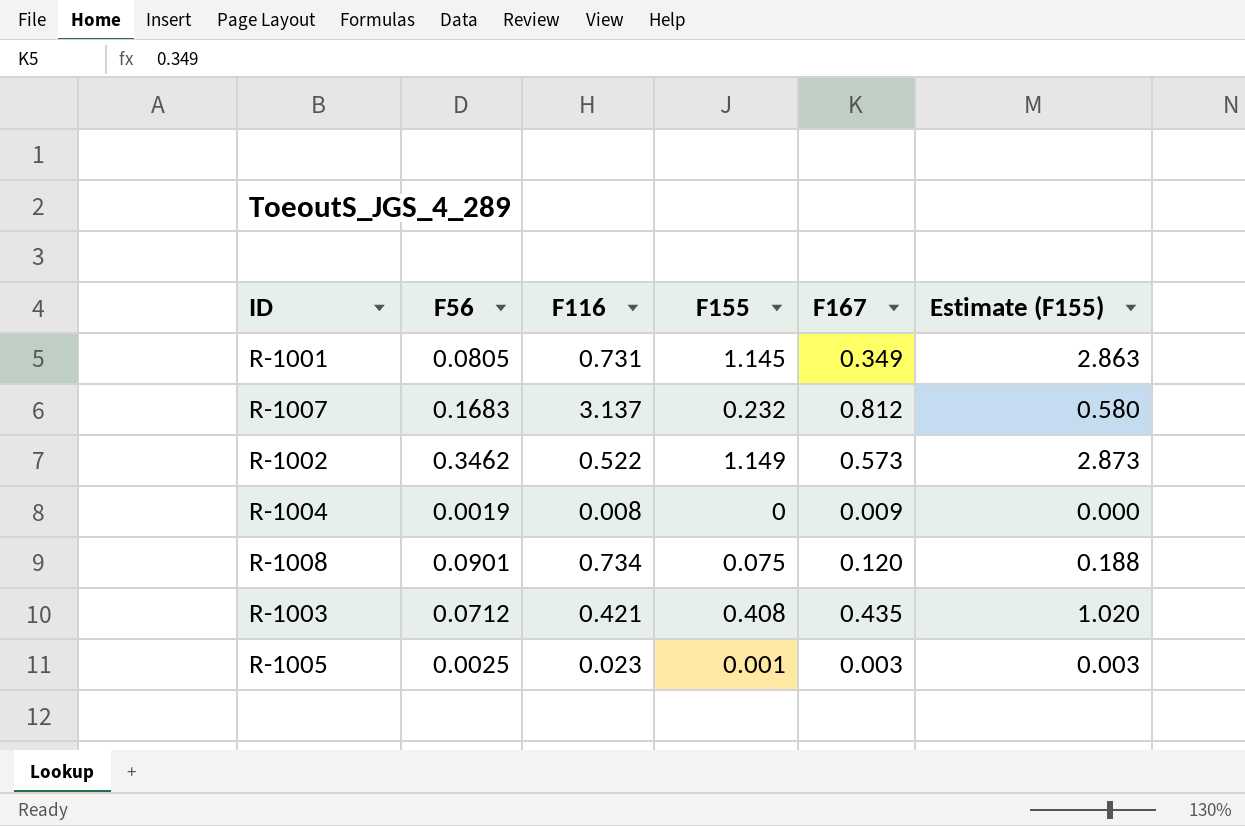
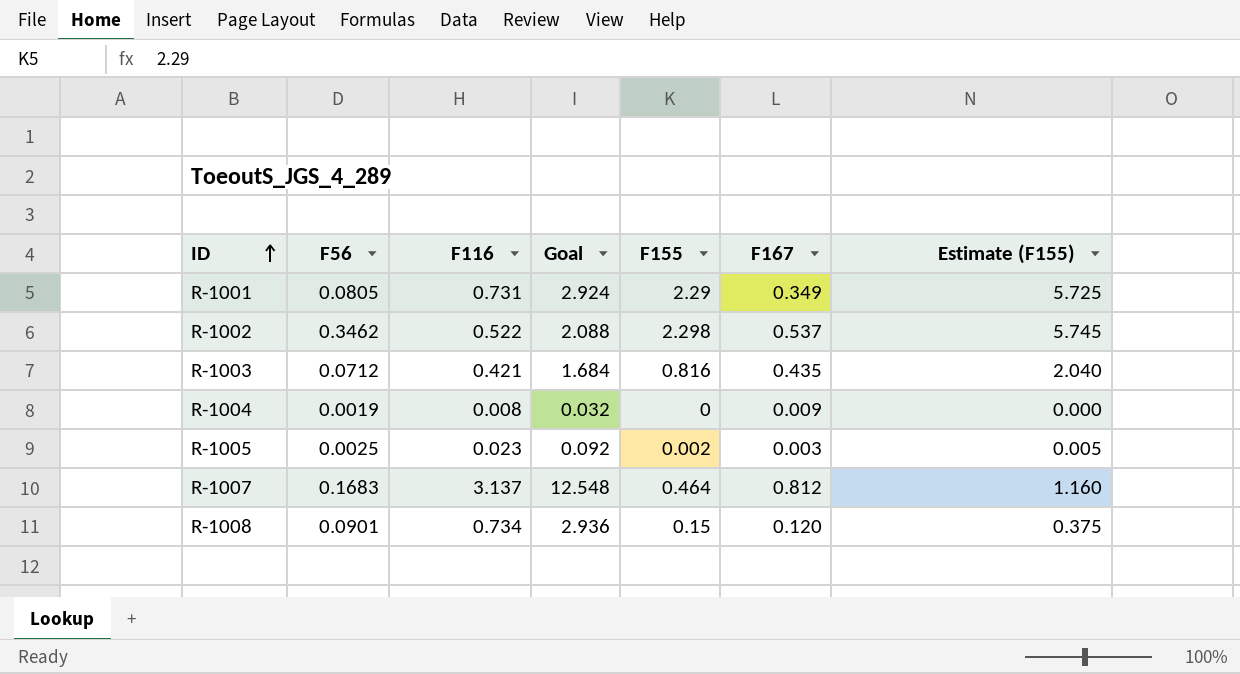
row order: none -> ID ascending
column Goal | formula: none -> [F116] * 4
R-1001 | F155: 1.145 -> 2.29
R-1001 | Estimate (F155): 2.863 -> 5.725
R-1002 | F155: 1.149 -> 2.298
R-1002 | F167: 0.573 -> 0.537
R-1002 | Estimate (F155): 2.873 -> 5.745
R-1003 | F155: 0.408 -> 0.816
R-1003 | Estimate (F155): 1.020 -> 2.040
R-1005 | F155: 0.001 -> 0.002
R-1005 | Estimate (F155): 0.003 -> 0.005
R-1007 | F155: 0.232 -> 0.464
R-1007 | Estimate (F155): 0.580 -> 1.160
R-1008 | F155: 0.075 -> 0.15
R-1008 | Estimate (F155): 0.188 -> 0.375

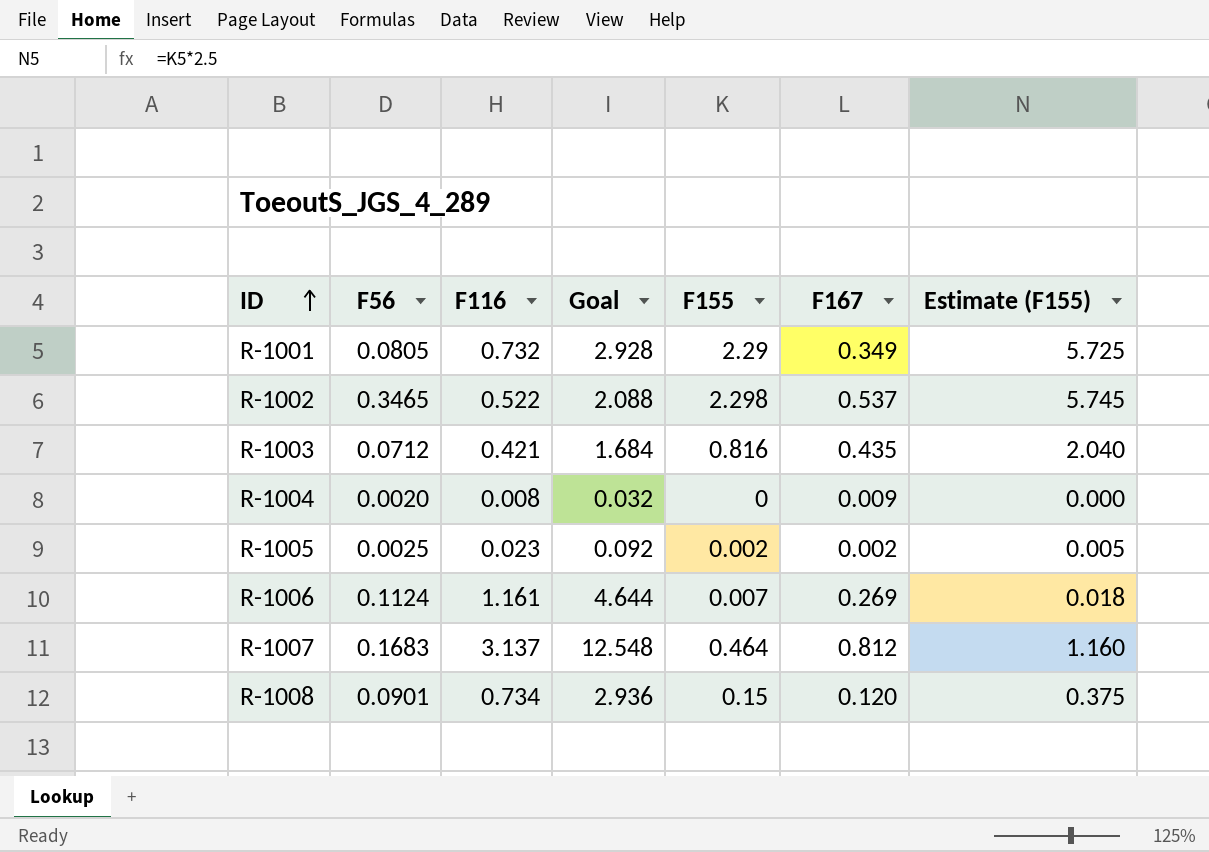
R-1001 | F116: 0.731 -> 0.732
R-1001 | Goal: 2.924 -> 2.928
R-1002 | F56: 0.3462 -> 0.3465
R-1004 | F56: 0.0019 -> 0.0020
R-1005 | F167: 0.003 -> 0.002
row R-1006: none -> 0.1124 | 1.161 | 4.644 | 0.007 | 0.269 | 0.018

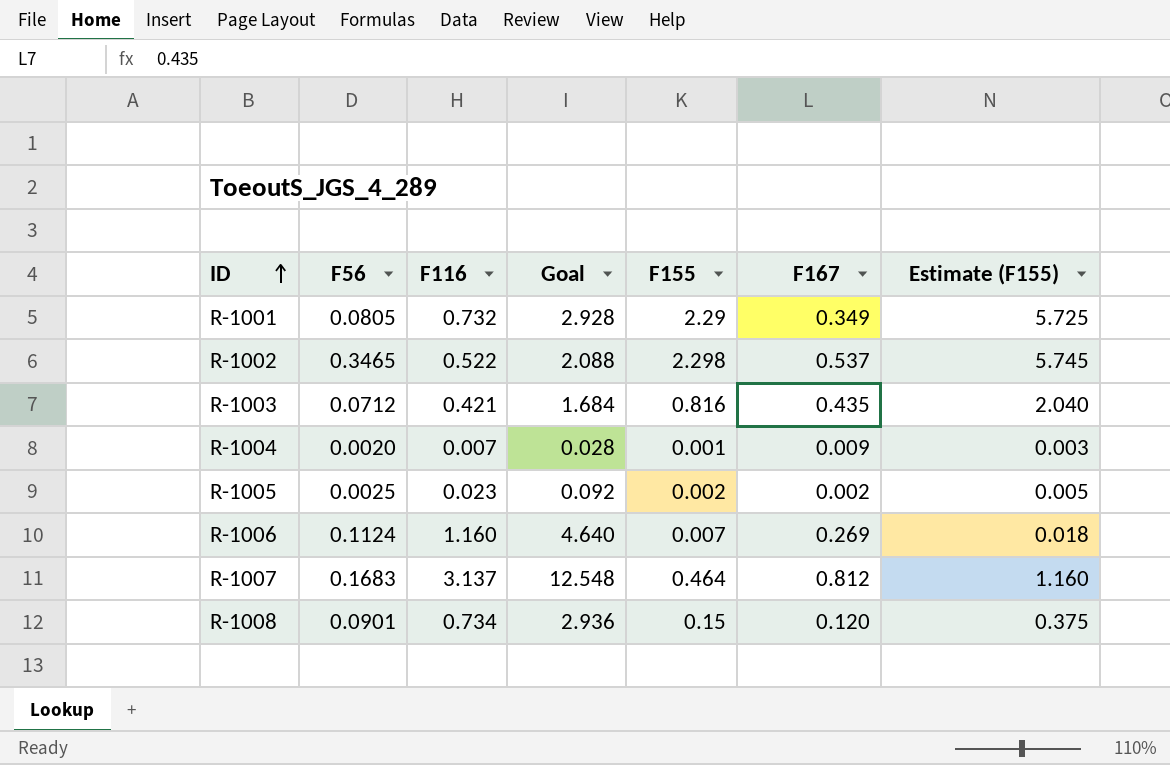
R-1004 | F116: 0.008 -> 0.007
R-1004 | Goal: 0.032 -> 0.028
R-1004 | F155: 0 -> 0.001
R-1004 | Estimate (F155): 0.000 -> 0.003
R-1006 | F116: 1.161 -> 1.160
R-1006 | Goal: 4.644 -> 4.640

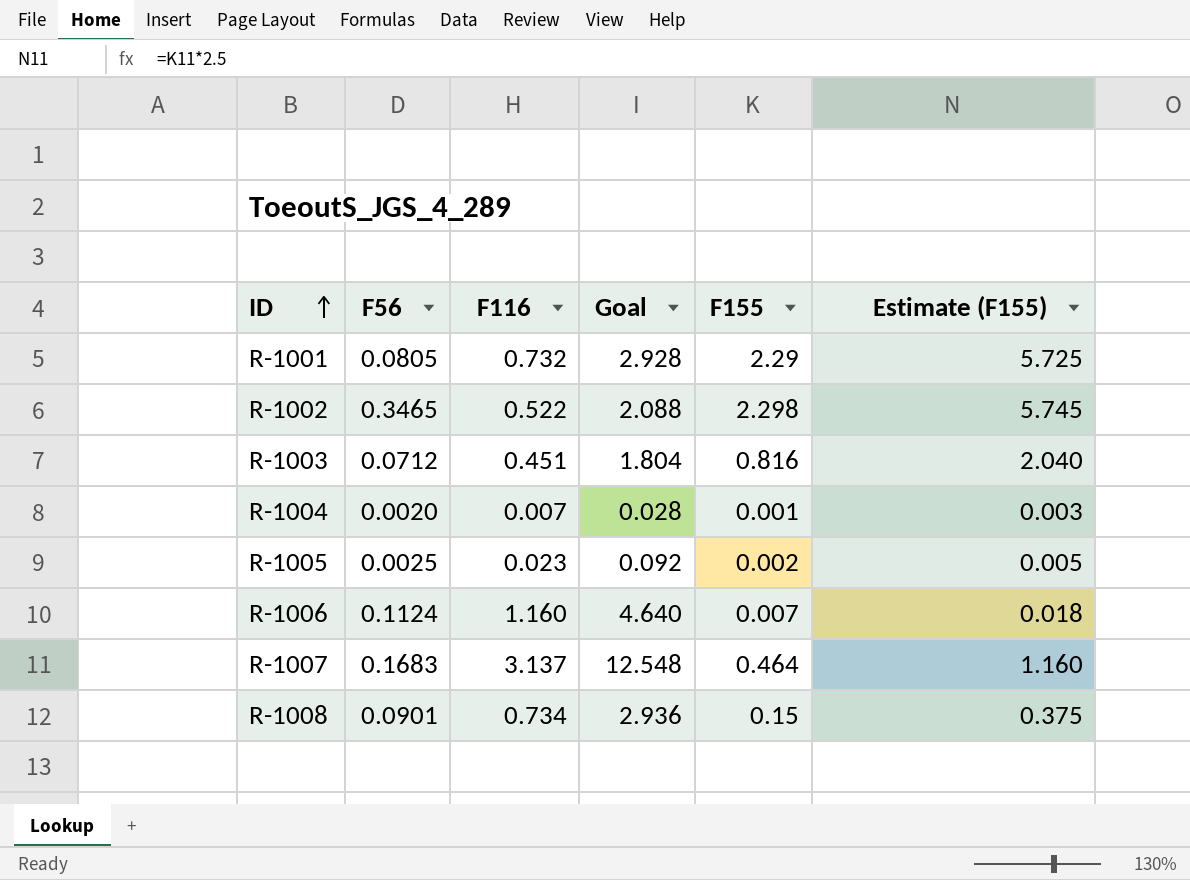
column F167 | position: 6 -> none
R-1003 | F116: 0.421 -> 0.451
R-1003 | Goal: 1.684 -> 1.804

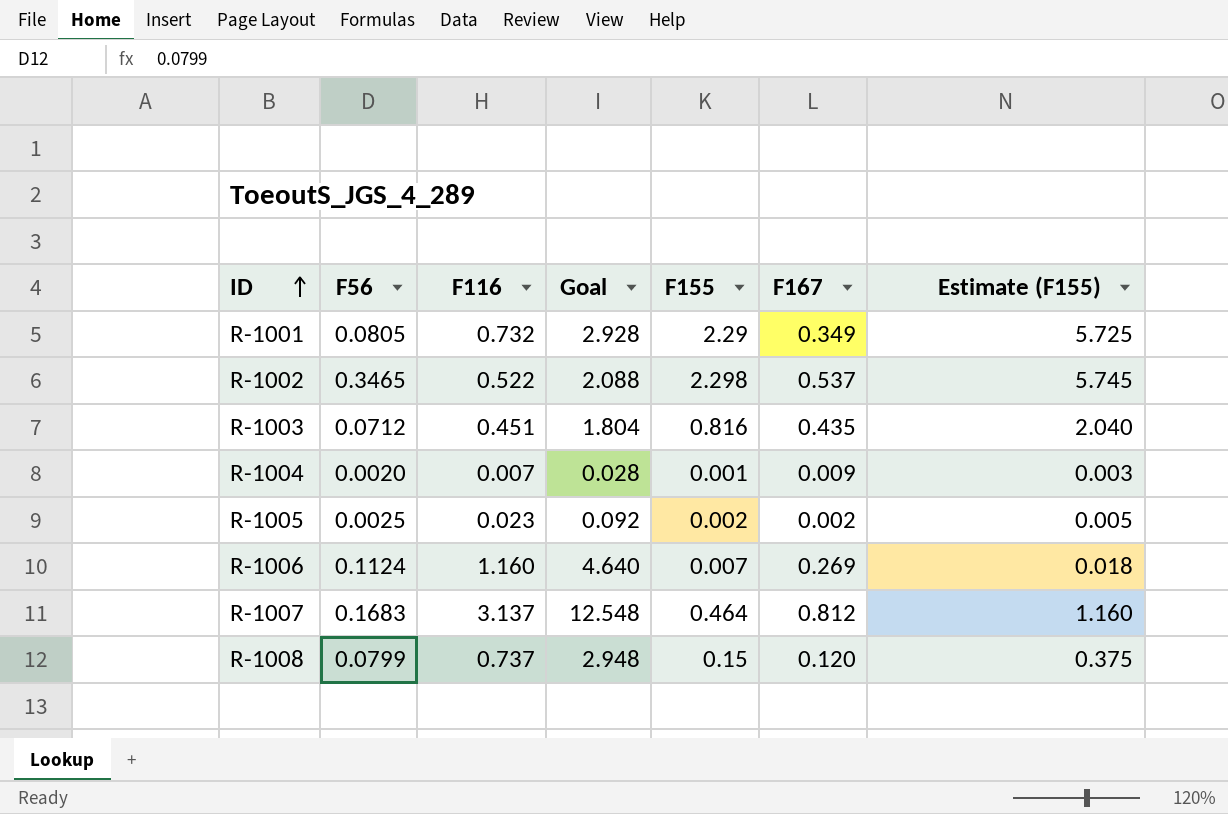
column F167 | position: none -> 6
R-1008 | F56: 0.0901 -> 0.0799
R-1008 | F116: 0.734 -> 0.737
R-1008 | Goal: 2.936 -> 2.948

